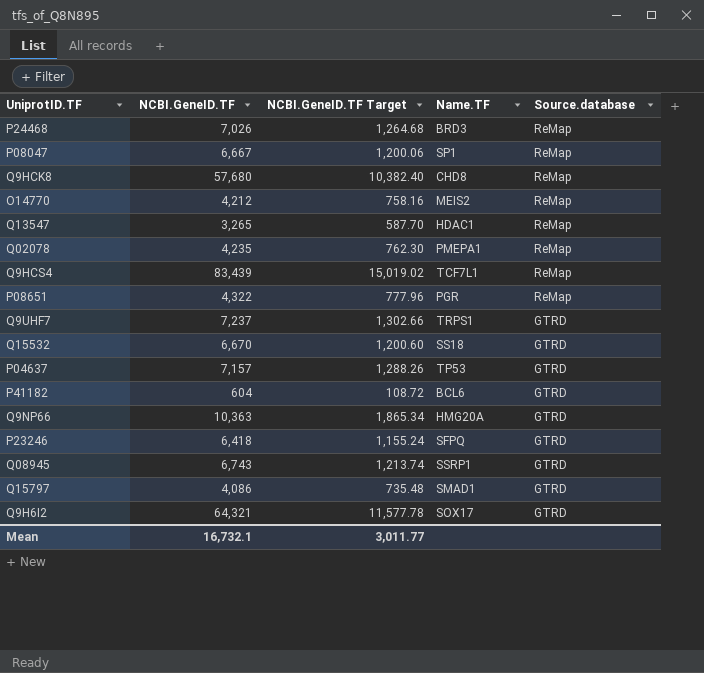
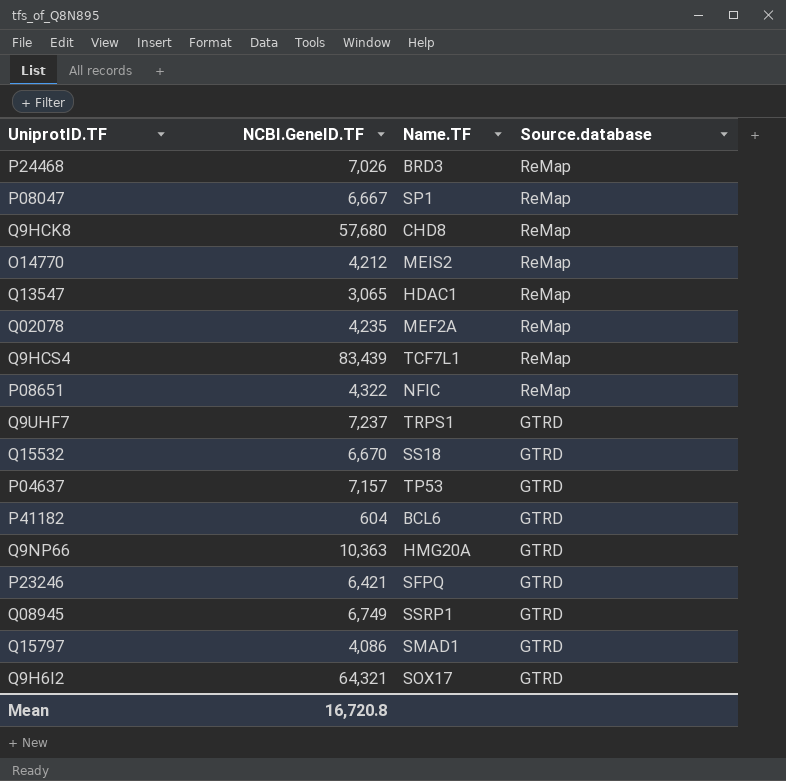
column NCBI.GeneID.TF Target | formula: [NCBI.GeneID.TF] * 0.18 -> none
Q13547 | NCBI.GeneID.TF: 3,265 -> 3,065
Q02078 | Name.TF: PMEPA1 -> MEF2A
P08651 | Name.TF: PGR -> NFIC
P23246 | NCBI.GeneID.TF: 6,418 -> 6,421
Q08945 | NCBI.GeneID.TF: 6,743 -> 6,749
Mean | NCBI.GeneID.TF: 16,732.1 -> 16,720.8

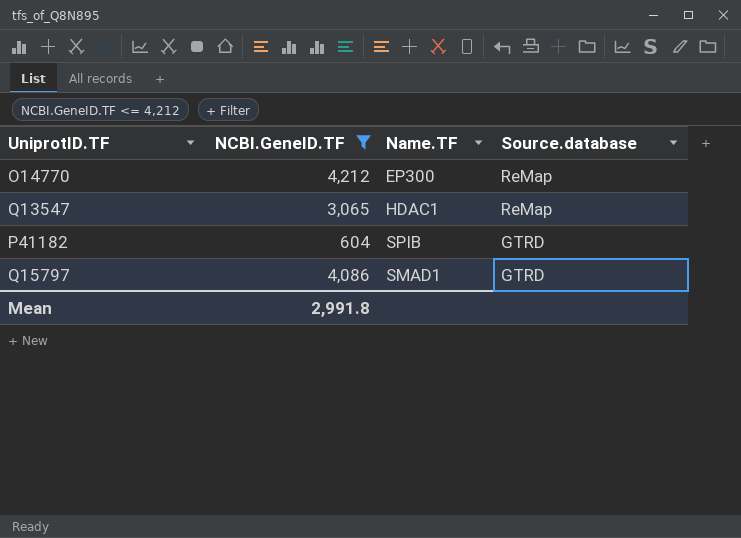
filter: none -> NCBI.GeneID.TF <= 4,212
O14770 | Name.TF: MEIS2 -> EP300
P41182 | Name.TF: BCL6 -> SPIB
Mean | NCBI.GeneID.TF: 16,720.8 -> 2,991.8

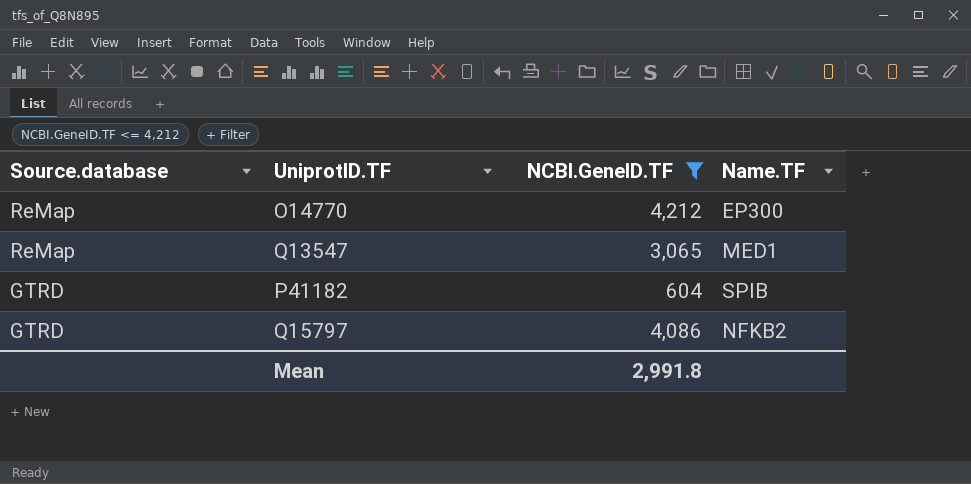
column Source.database | position: 4 -> 1
Q13547 | Name.TF: HDAC1 -> MED1
Q15797 | Name.TF: SMAD1 -> NFKB2

